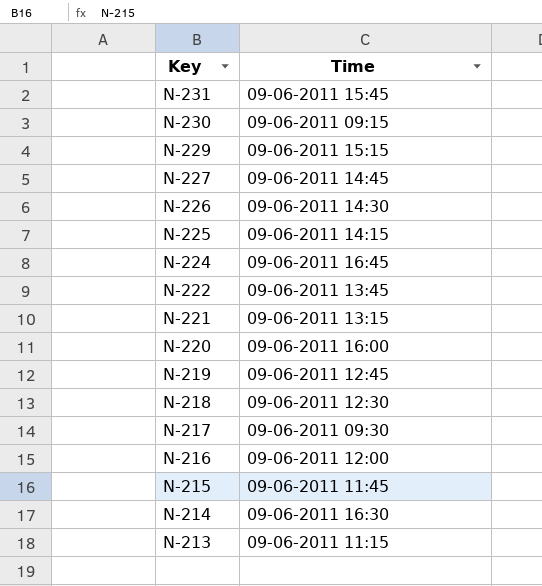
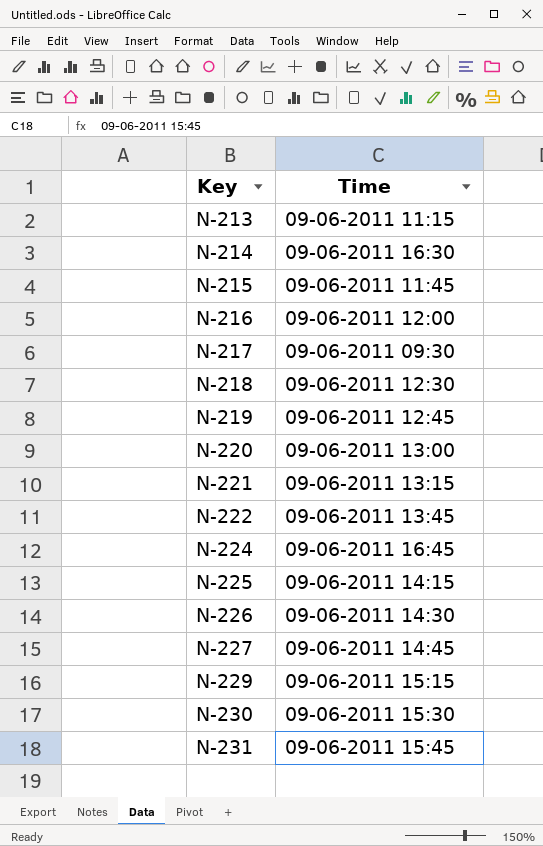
row order: Key descending -> Key ascending
N-220 | Time: 09-06-2011 16:00 -> 09-06-2011 13:00
N-230 | Time: 09-06-2011 09:15 -> 09-06-2011 15:30

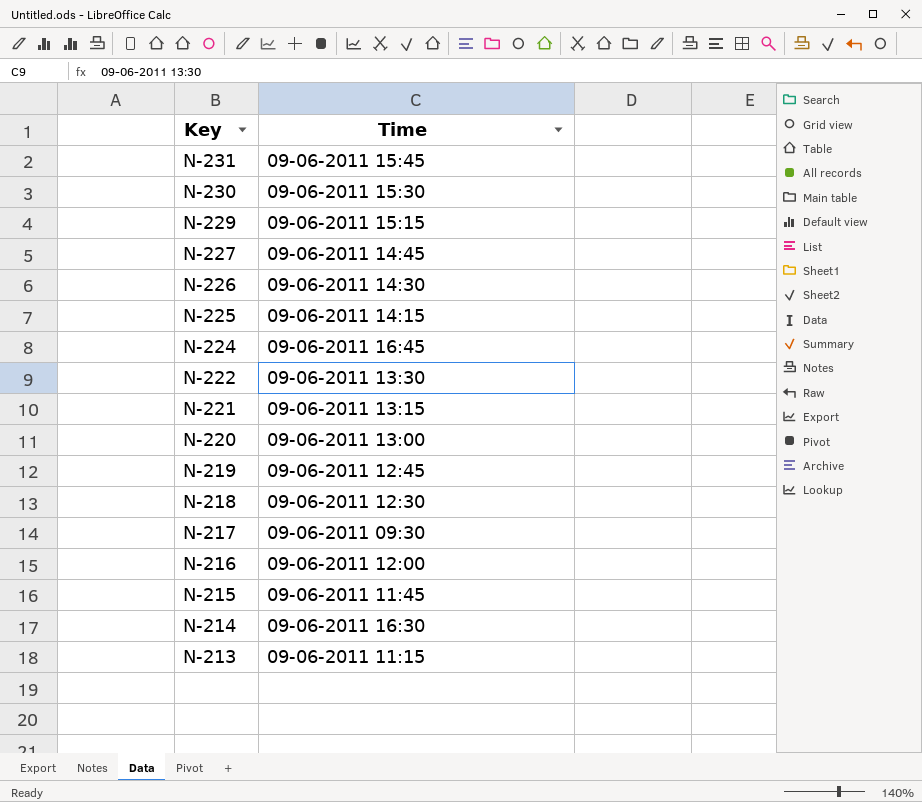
row order: Key ascending -> Key descending
N-222 | Time: 09-06-2011 13:45 -> 09-06-2011 13:30

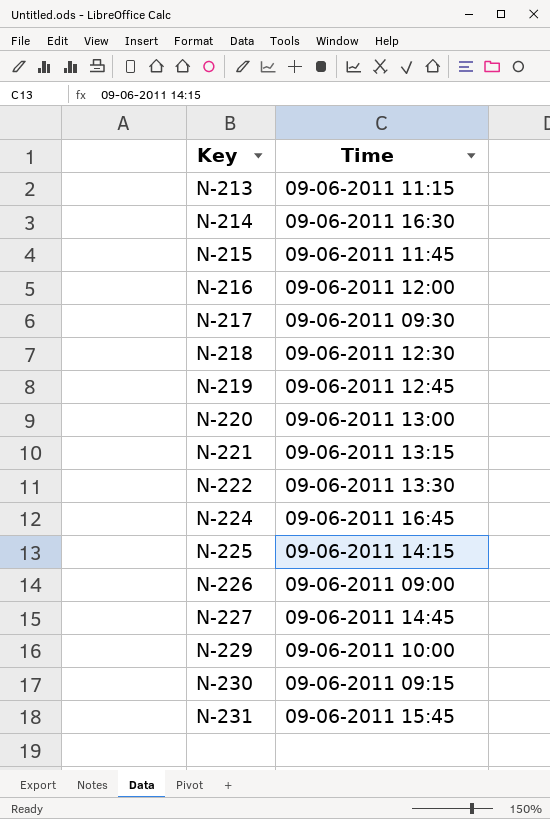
row order: Key descending -> Key ascending
N-226 | Time: 09-06-2011 14:30 -> 09-06-2011 09:00
N-229 | Time: 09-06-2011 15:15 -> 09-06-2011 10:00
N-230 | Time: 09-06-2011 15:30 -> 09-06-2011 09:15

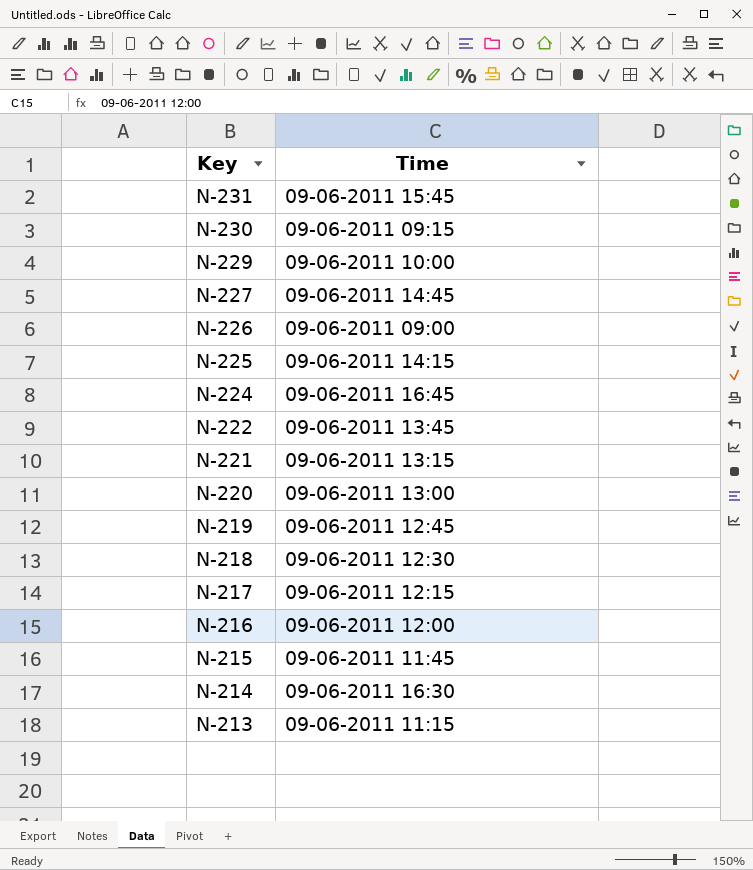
row order: Key ascending -> Key descending
N-222 | Time: 09-06-2011 13:30 -> 09-06-2011 13:45
N-217 | Time: 09-06-2011 09:30 -> 09-06-2011 12:15

